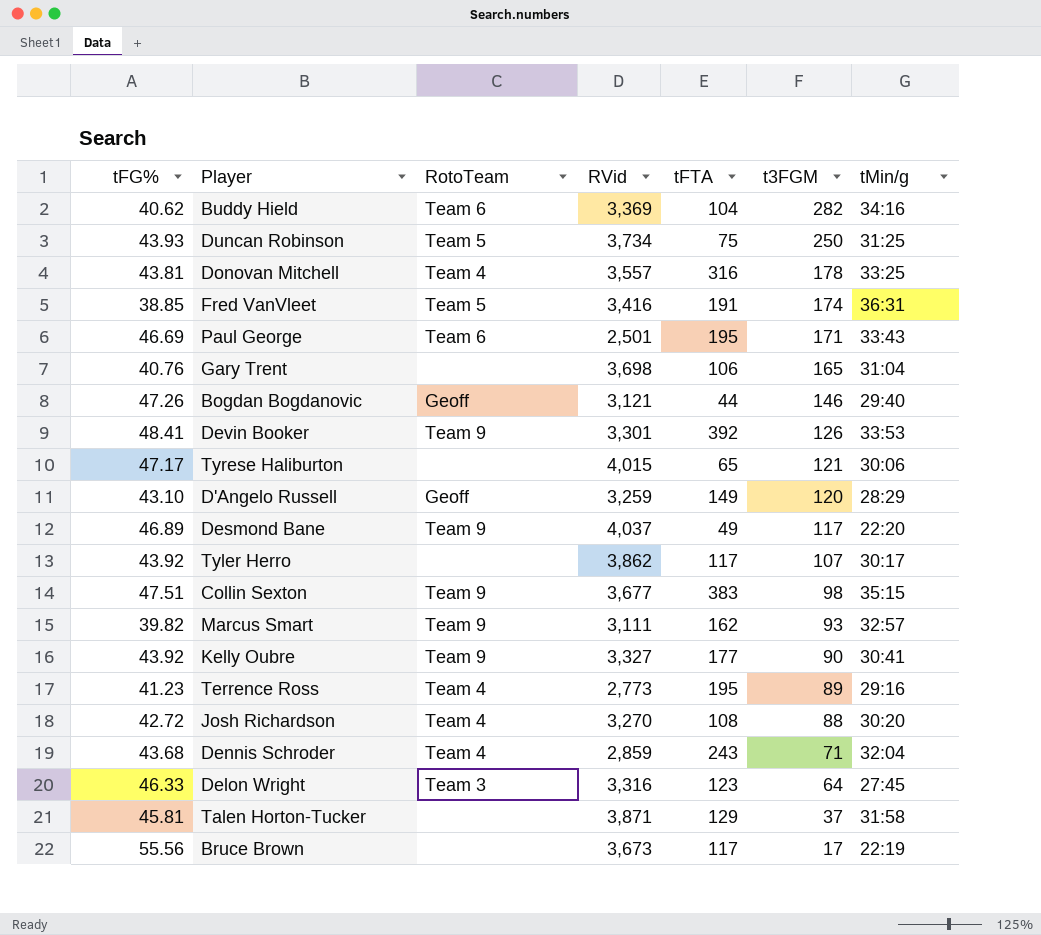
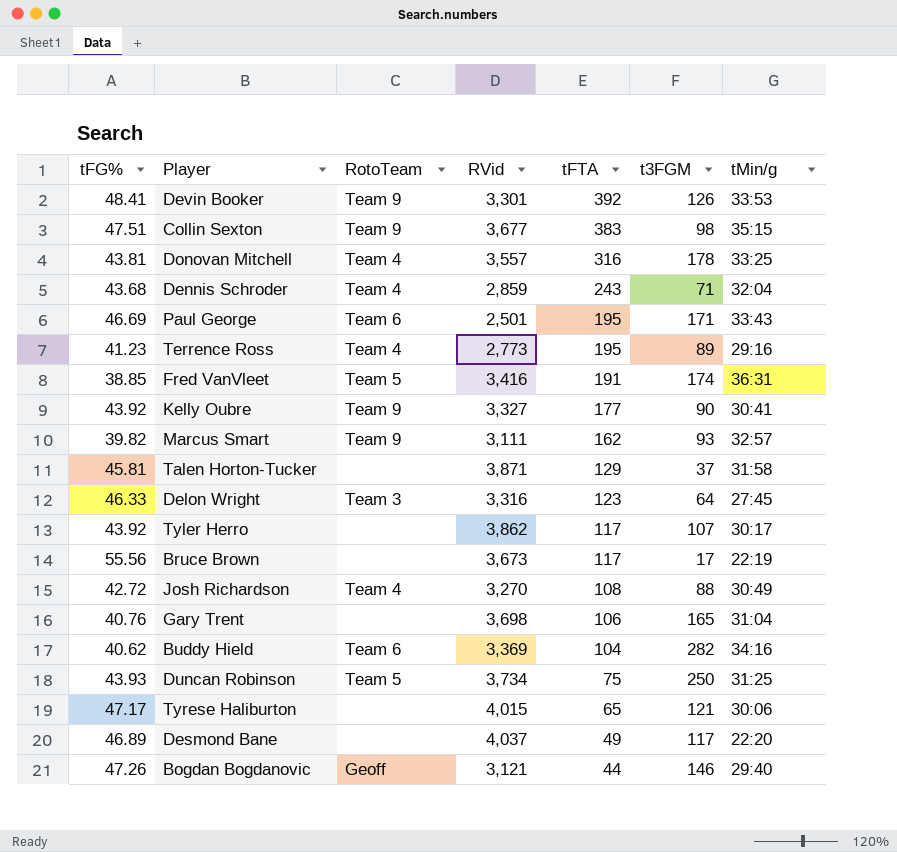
row order: t3FGM descending -> tFTA descending
row D'Angelo Russell: 43.10 | Geoff | 3,259 | 149 | 120 | 28:29 -> none
Josh Richardson | tMin/g: 30:20 -> 30:49
Desmond Bane | RotoTeam: Team 9 -> none

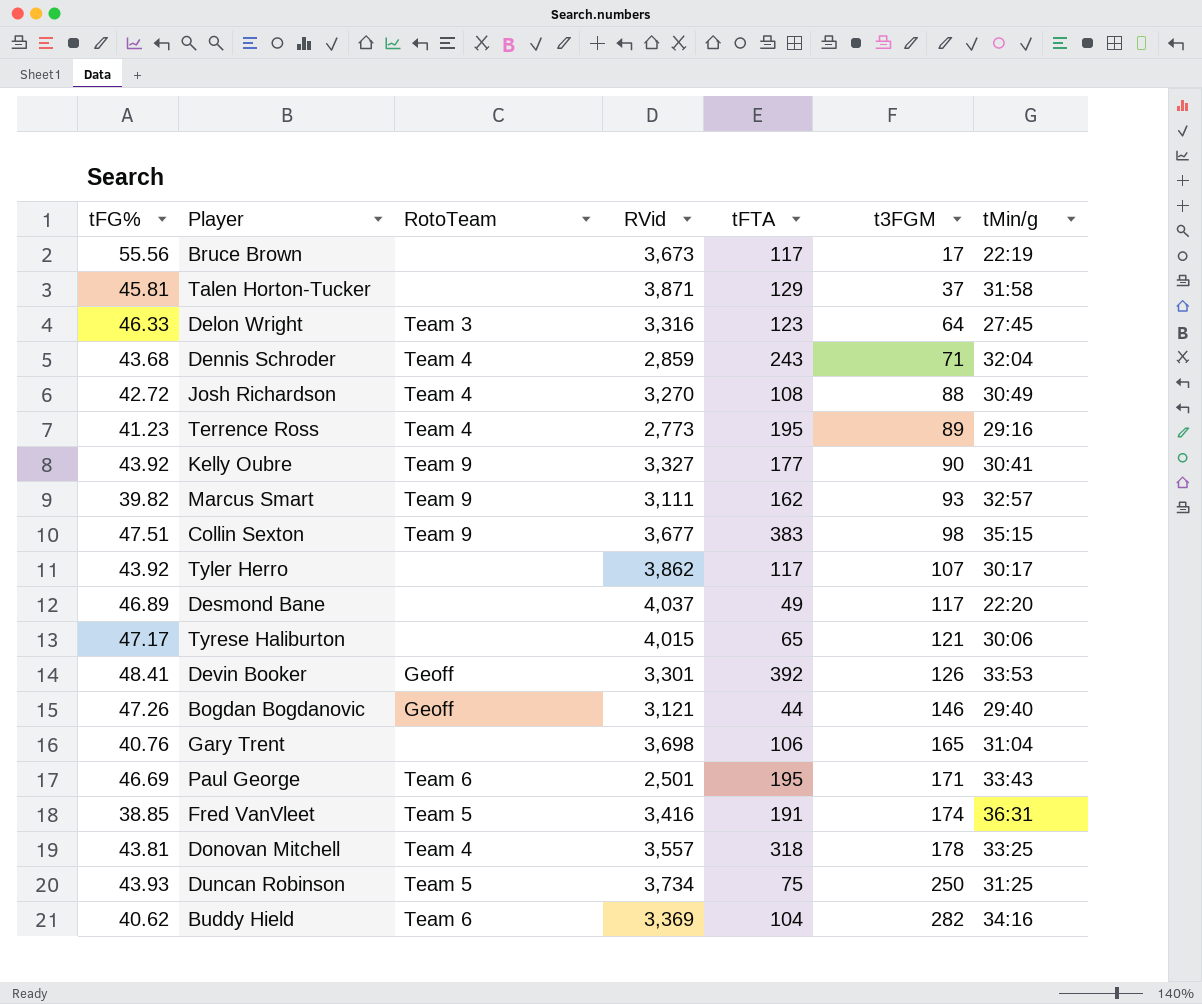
row order: tFTA descending -> t3FGM ascending
Devin Booker | RotoTeam: Team 9 -> Geoff
Donovan Mitchell | tFTA: 316 -> 318

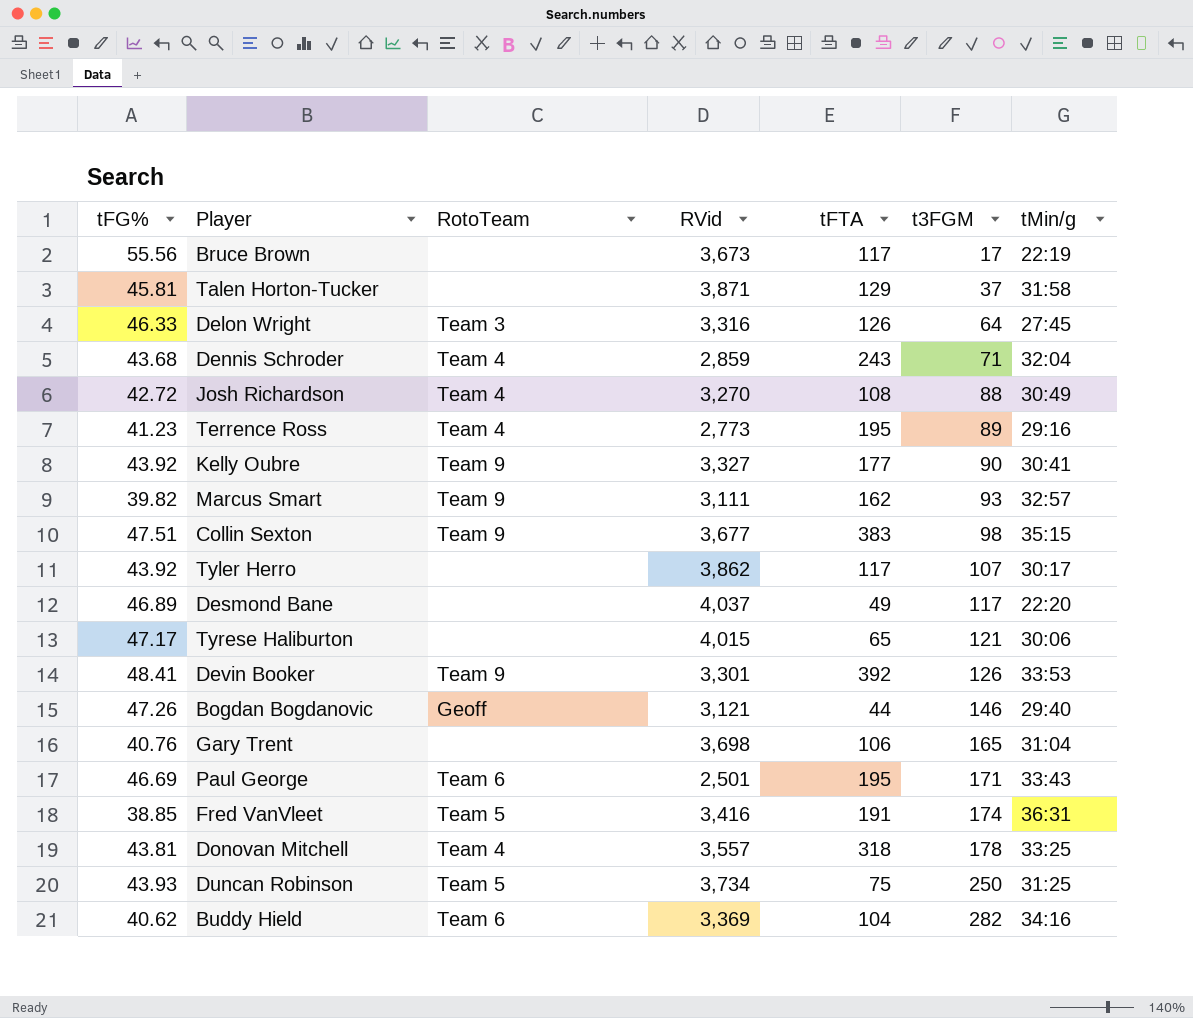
Delon Wright | tFTA: 123 -> 126
Devin Booker | RotoTeam: Geoff -> Team 9

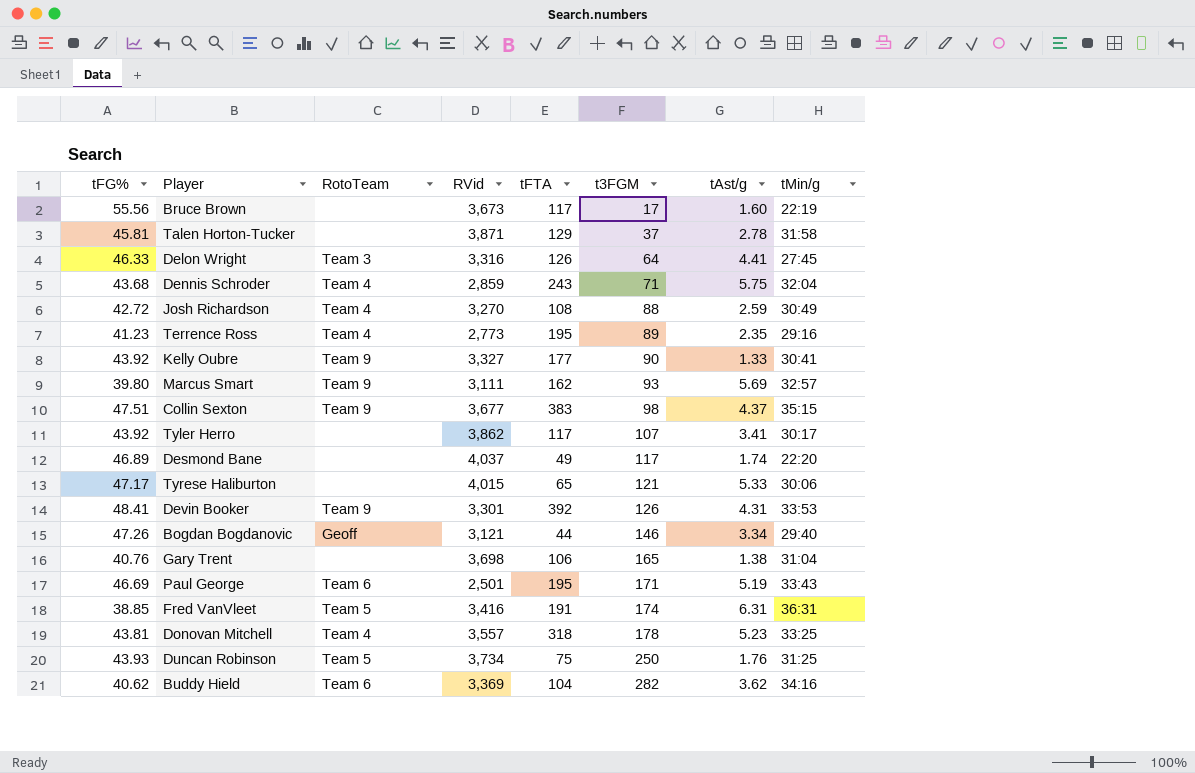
column tAst/g | position: none -> 7
Marcus Smart | tFG%: 39.82 -> 39.80

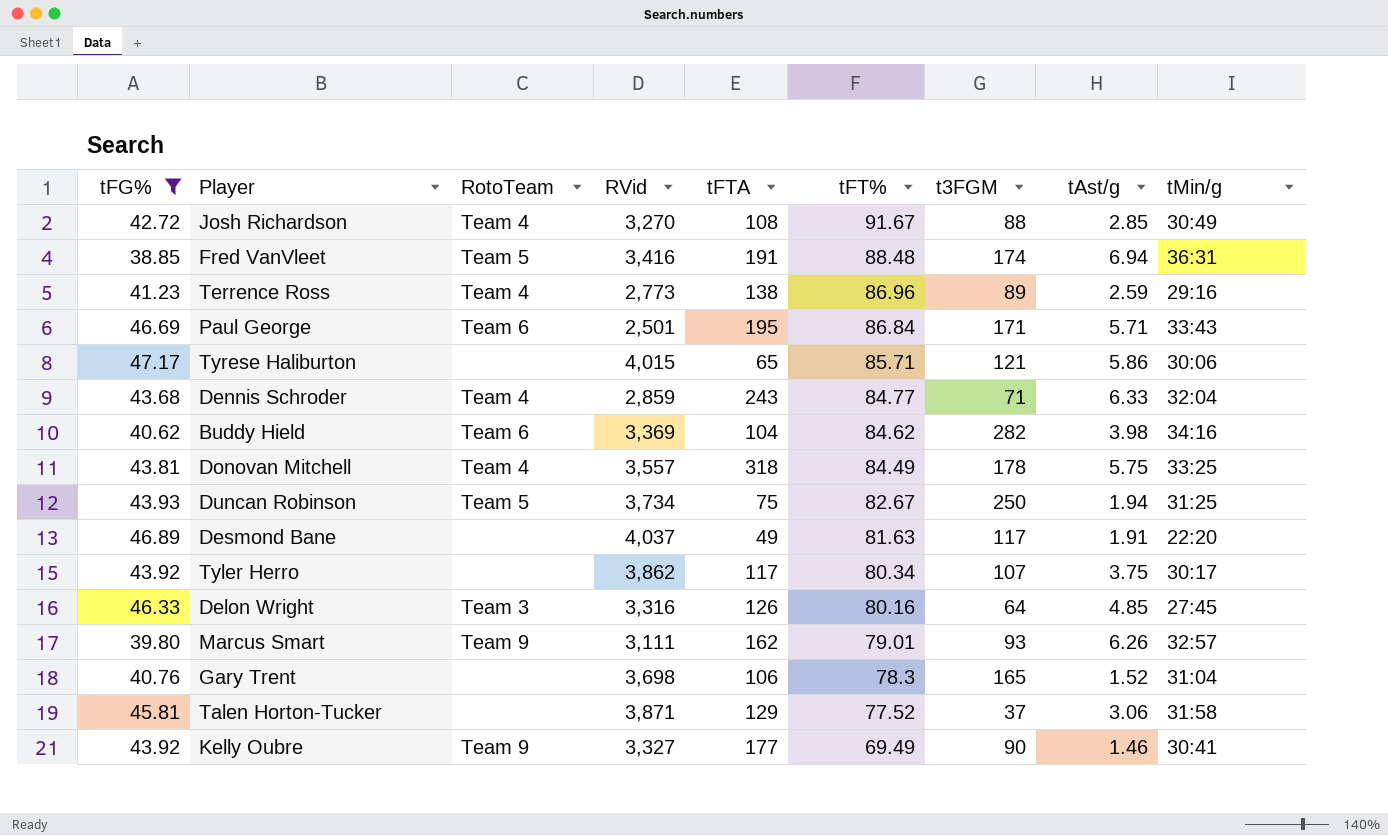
filter: none -> tFG% <= 47.17
row order: t3FGM ascending -> tFT% descending
column tFT% | position: none -> 6
Josh Richardson | tAst/g: 2.59 -> 2.85
Fred VanVleet | tAst/g: 6.31 -> 6.94
Terrence Ross | tFTA: 195 -> 138
Terrence Ross | tAst/g: 2.35 -> 2.59
Paul George | tAst/g: 5.19 -> 5.71
Tyrese Haliburton | tAst/g: 5.33 -> 5.86
Dennis Schroder | tAst/g: 5.75 -> 6.33
Buddy Hield | tAst/g: 3.62 -> 3.98
Donovan Mitchell | tAst/g: 5.23 -> 5.75
Duncan Robinson | tAst/g: 1.76 -> 1.94
Desmond Bane | tAst/g: 1.74 -> 1.91
Tyler Herro | tAst/g: 3.41 -> 3.75
Delon Wright | tAst/g: 4.41 -> 4.85
Marcus Smart | tAst/g: 5.69 -> 6.26
Gary Trent | tAst/g: 1.38 -> 1.52
Talen Horton-Tucker | tAst/g: 2.78 -> 3.06
Kelly Oubre | tAst/g: 1.33 -> 1.46

